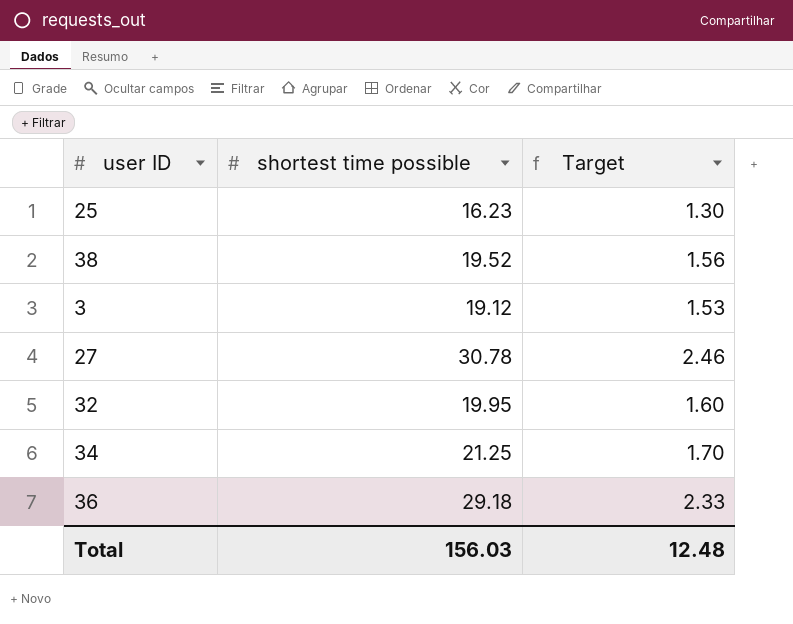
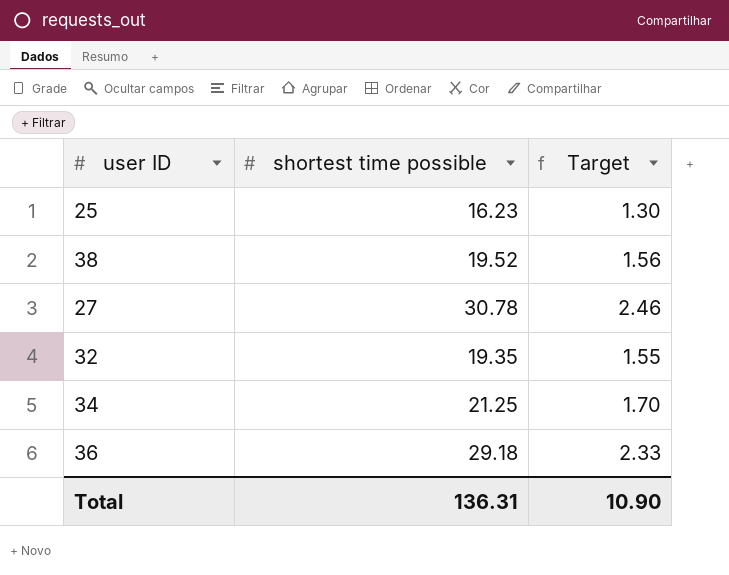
row 3: 19.12 | 1.53 -> none
32 | shortest time possible: 19.95 -> 19.35
32 | Target: 1.60 -> 1.55
Total | shortest time possible: 156.03 -> 136.31
Total | Target: 12.48 -> 10.90

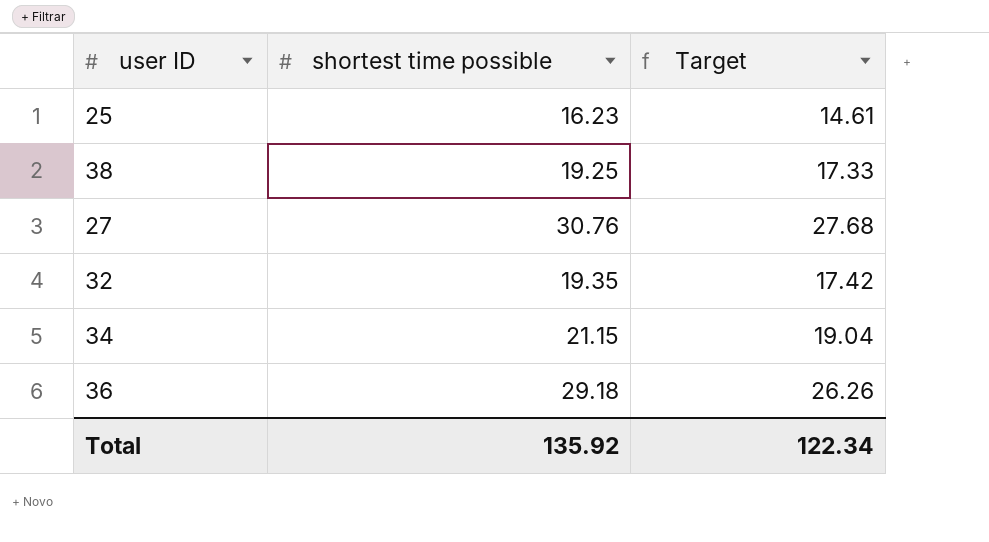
column Target | formula: [shortest time possible] * 0.08 -> [shortest time possible] * 0.9
38 | shortest time possible: 19.52 -> 19.25
27 | shortest time possible: 30.78 -> 30.76
34 | shortest time possible: 21.25 -> 21.15
Total | shortest time possible: 136.31 -> 135.92
Total | Target: 10.90 -> 122.34

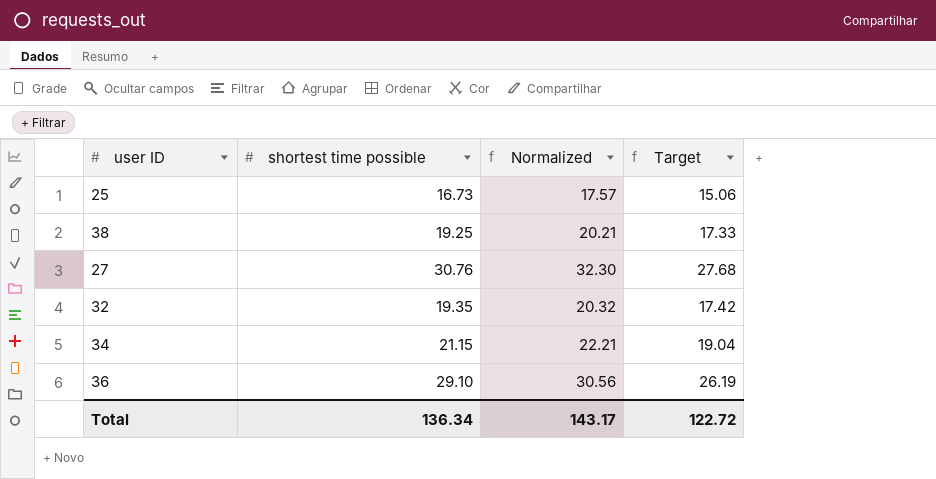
column Normalized | formula: none -> [shortest time possible] * 1.05
25 | shortest time possible: 16.23 -> 16.73
25 | Target: 14.61 -> 15.06
36 | shortest time possible: 29.18 -> 29.10
36 | Target: 26.26 -> 26.19
Total | shortest time possible: 135.92 -> 136.34
Total | Target: 122.34 -> 122.72

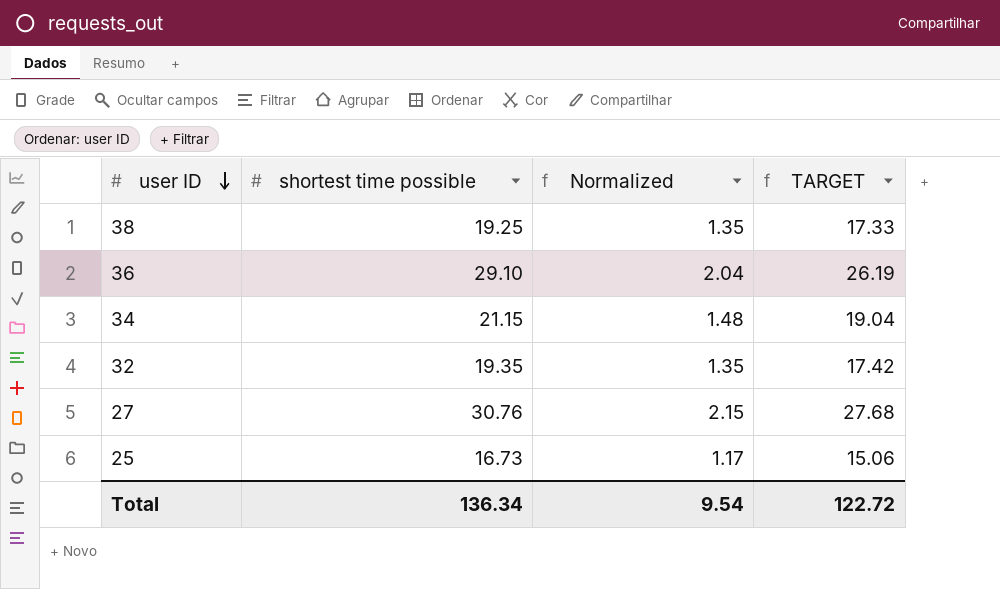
row order: none -> user ID descending
column Normalized | formula: [shortest time possible] * 1.05 -> [shortest time possible] * 0.07
column name: Target -> TARGET
Total | Normalized: 143.17 -> 9.54

